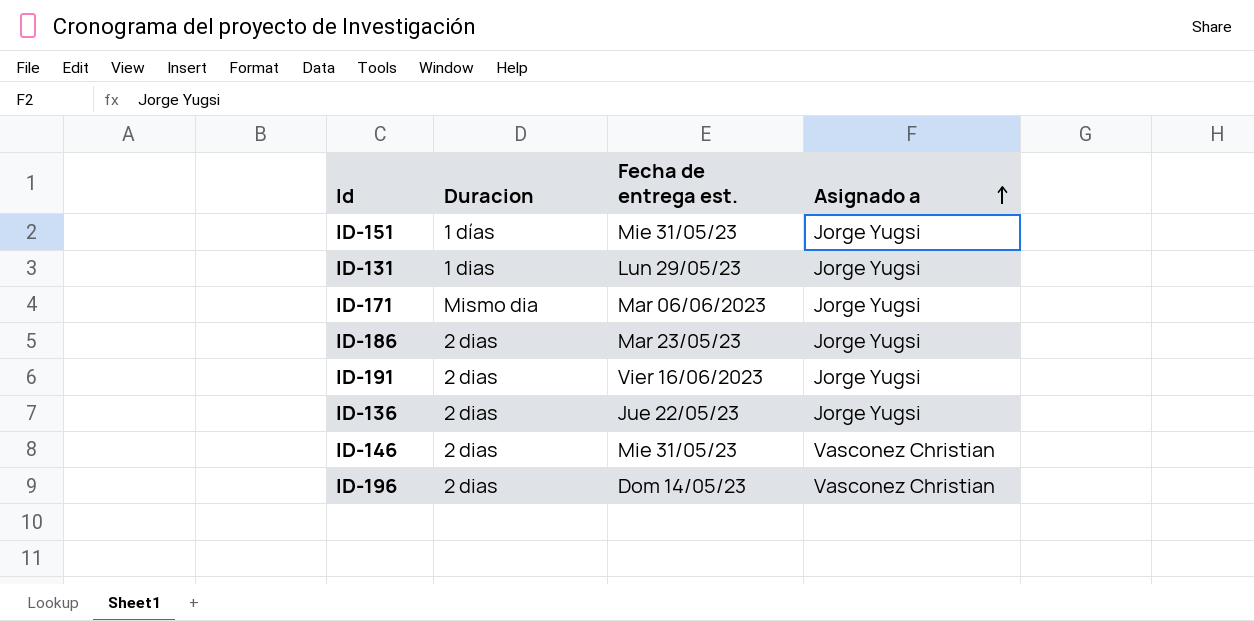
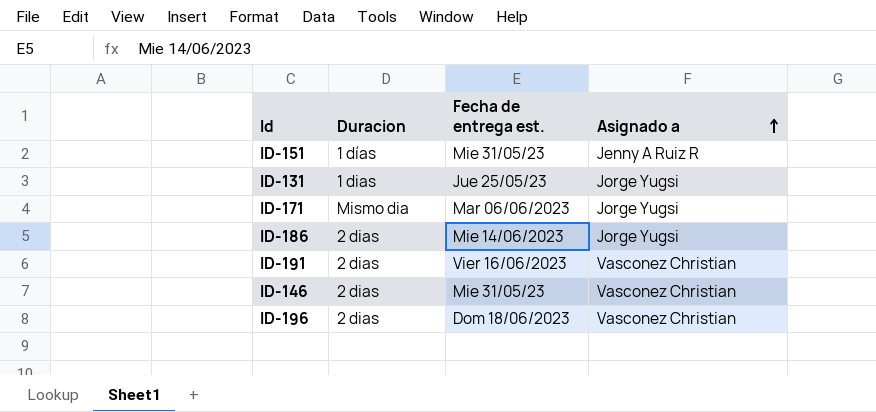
row ID-136: 2 dias | Jue 22/05/23 | Jorge Yugsi -> none
ID-151 | Asignado a: Jorge Yugsi -> Jenny A Ruiz R
ID-131 | Fecha de entrega est.: Lun 29/05/23 -> Jue 25/05/23
ID-186 | Fecha de entrega est.: Mar 23/05/23 -> Mie 14/06/2023
ID-191 | Asignado a: Jorge Yugsi -> Vasconez Christian
ID-196 | Fecha de entrega est.: Dom 14/05/23 -> Dom 18/06/2023

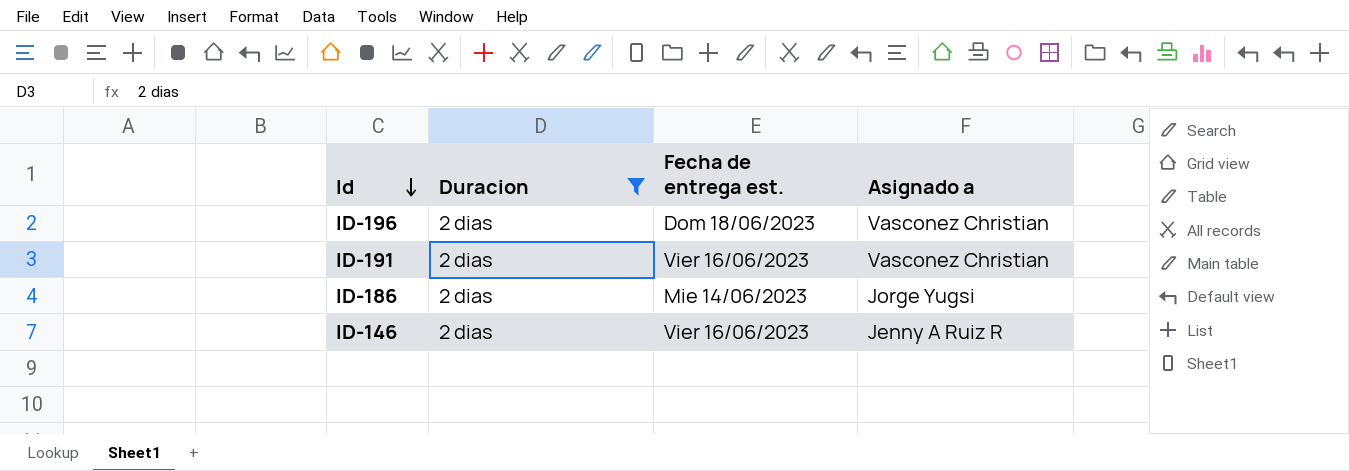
filter: none -> Duracion = 2 dias
row order: Asignado a ascending -> Id descending
ID-146 | Fecha de entrega est.: Mie 31/05/23 -> Vier 16/06/2023
ID-146 | Asignado a: Vasconez Christian -> Jenny A Ruiz R

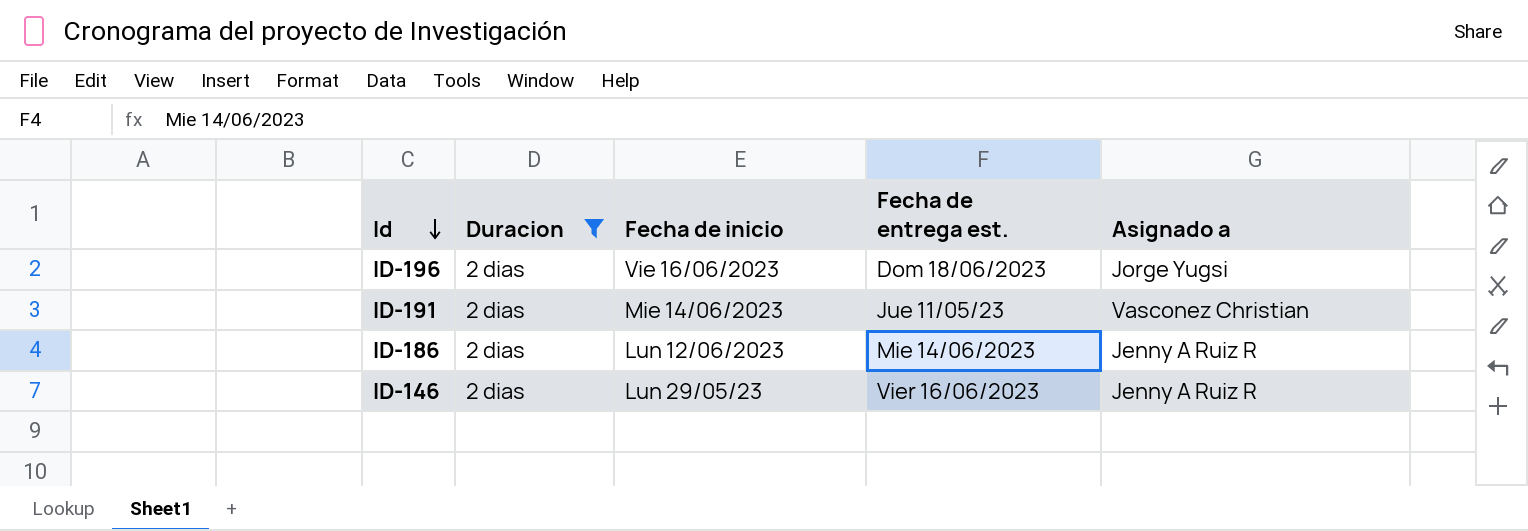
column Fecha de inicio | position: none -> 3
ID-196 | Asignado a: Vasconez Christian -> Jorge Yugsi
ID-191 | Fecha de entrega est.: Vier 16/06/2023 -> Jue 11/05/23
ID-186 | Asignado a: Jorge Yugsi -> Jenny A Ruiz R

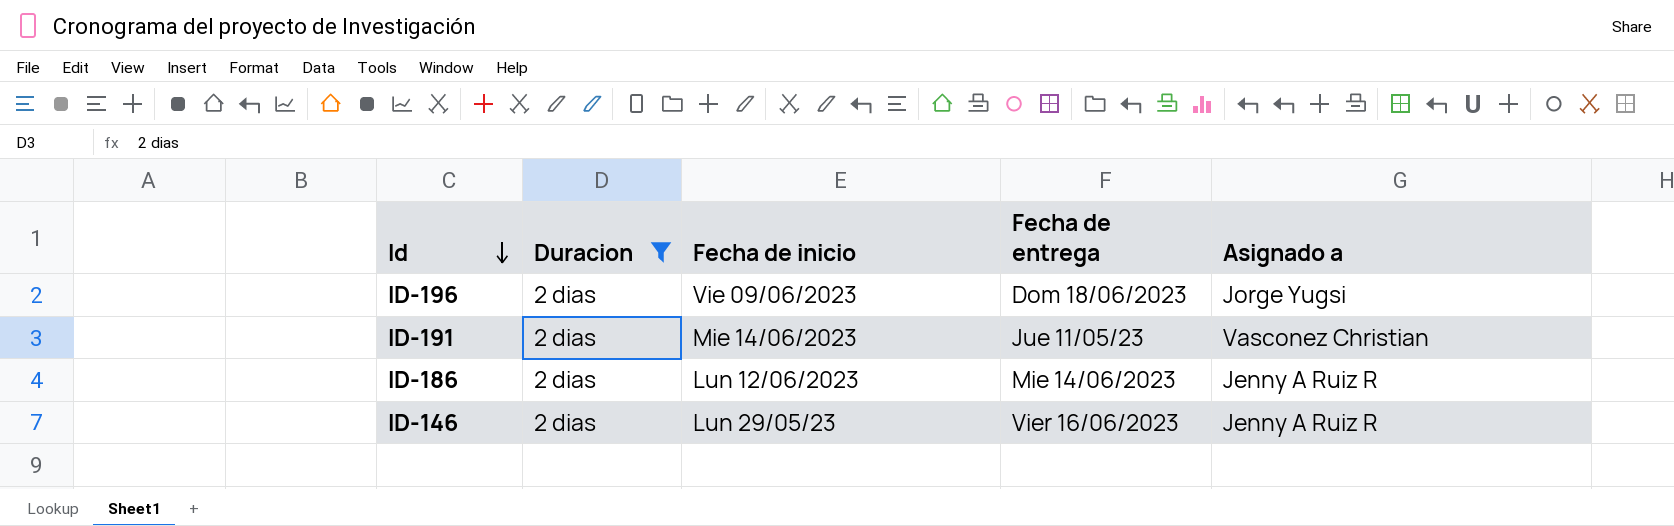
column name: Fecha de entrega est. -> Fecha de entrega
ID-196 | Fecha de inicio: Vie 16/06/2023 -> Vie 09/06/2023

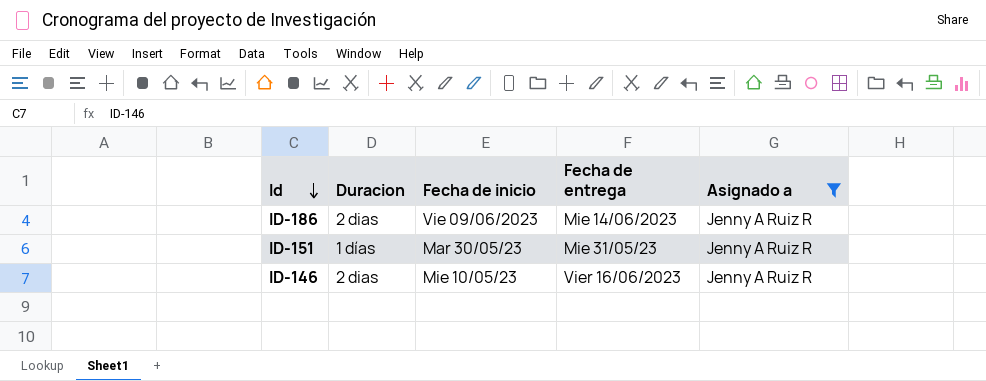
filter: Duracion = 2 dias -> Asignado a = Jenny A Ruiz R
ID-186 | Fecha de inicio: Lun 12/06/2023 -> Vie 09/06/2023
ID-146 | Fecha de inicio: Lun 29/05/23 -> Mie 10/05/23

